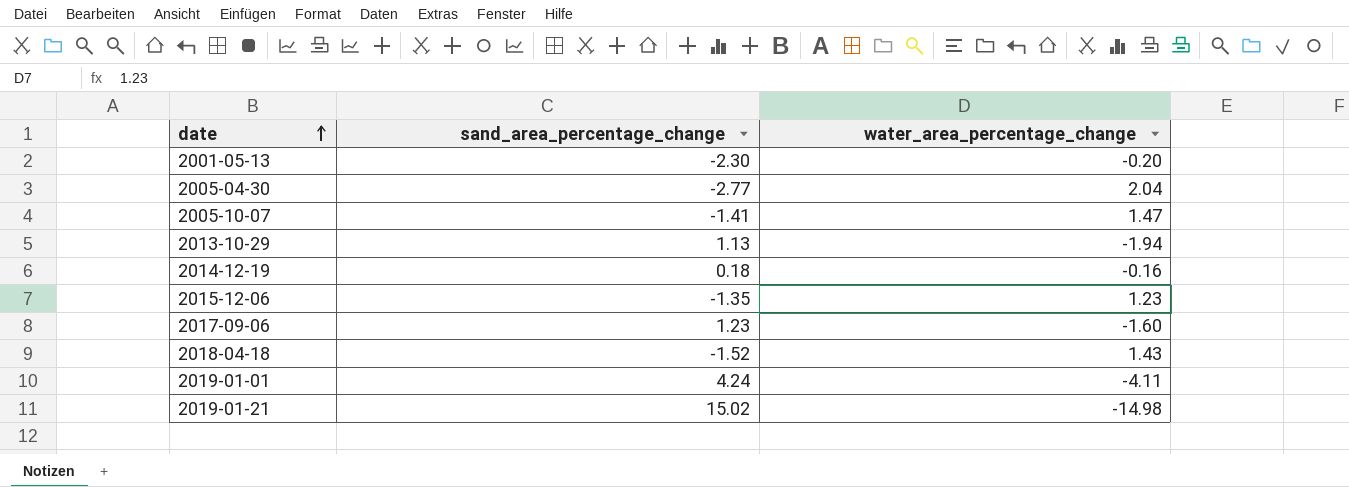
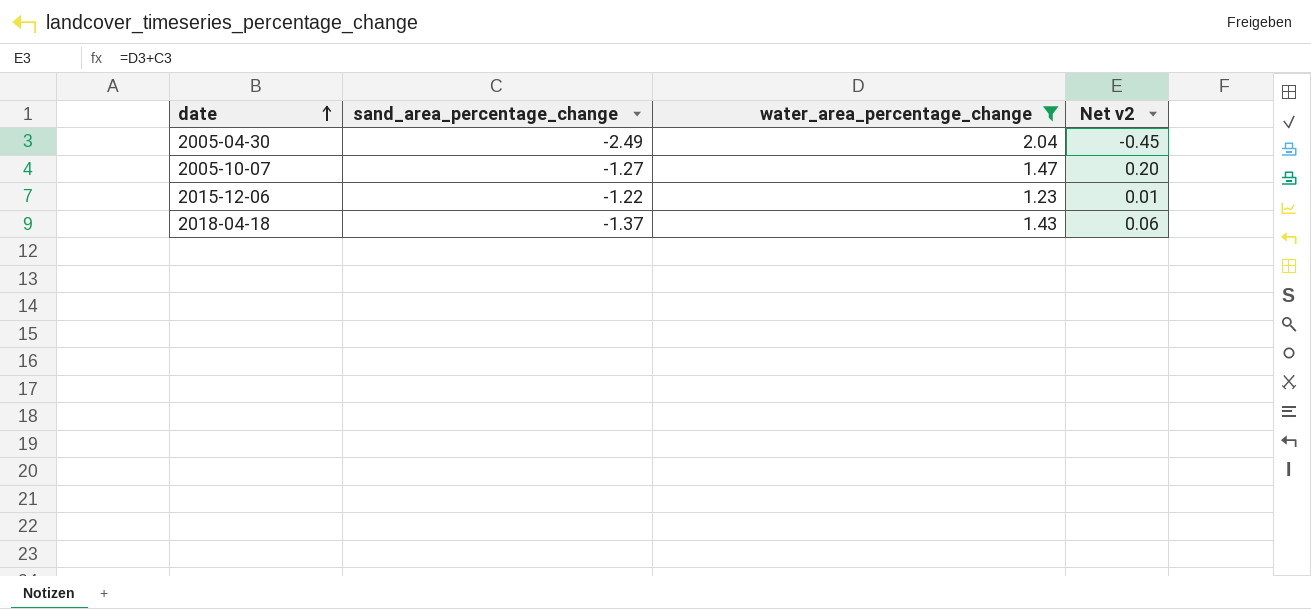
filter: none -> water_area_percentage_change >= 1.23
column Net v2 | formula: none -> [sand_area_percentage_change] + [water_area_percentage_change]
2005-04-30 | sand_area_percentage_change: -2.77 -> -2.49
2005-10-07 | sand_area_percentage_change: -1.41 -> -1.27
2015-12-06 | sand_area_percentage_change: -1.35 -> -1.22
2018-04-18 | sand_area_percentage_change: -1.52 -> -1.37

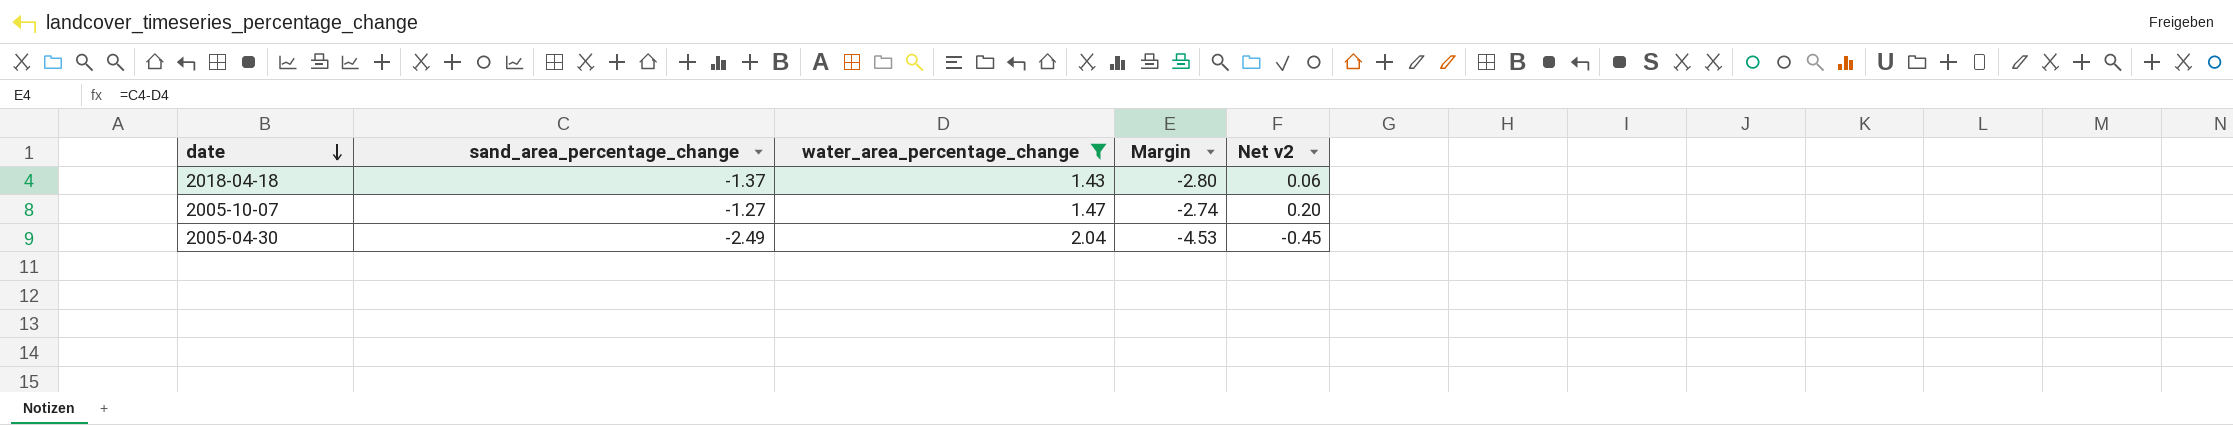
row order: date ascending -> date descending
column Margin | formula: none -> [sand_area_percentage_change] - [water_area_percentage_change]
row 2015-12-06: -1.22 | 1.23 | 0.01 -> none

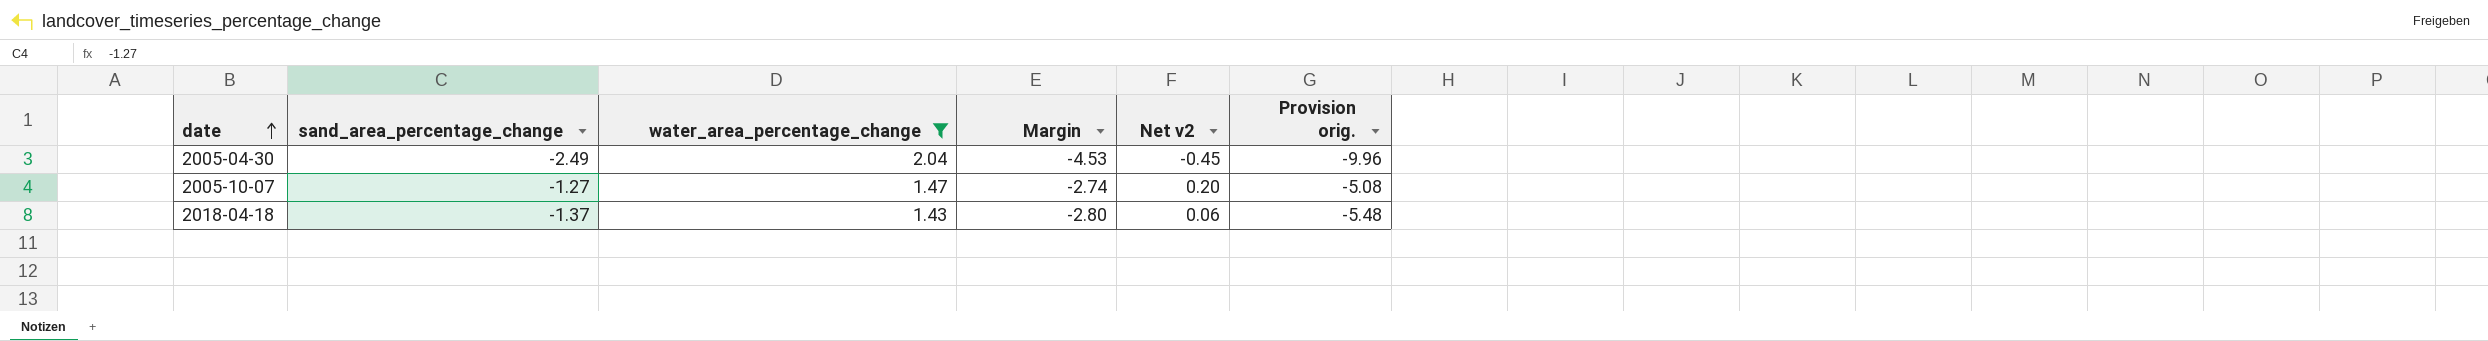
row order: date descending -> date ascending
column Provision orig. | formula: none -> [sand_area_percentage_change] * 4

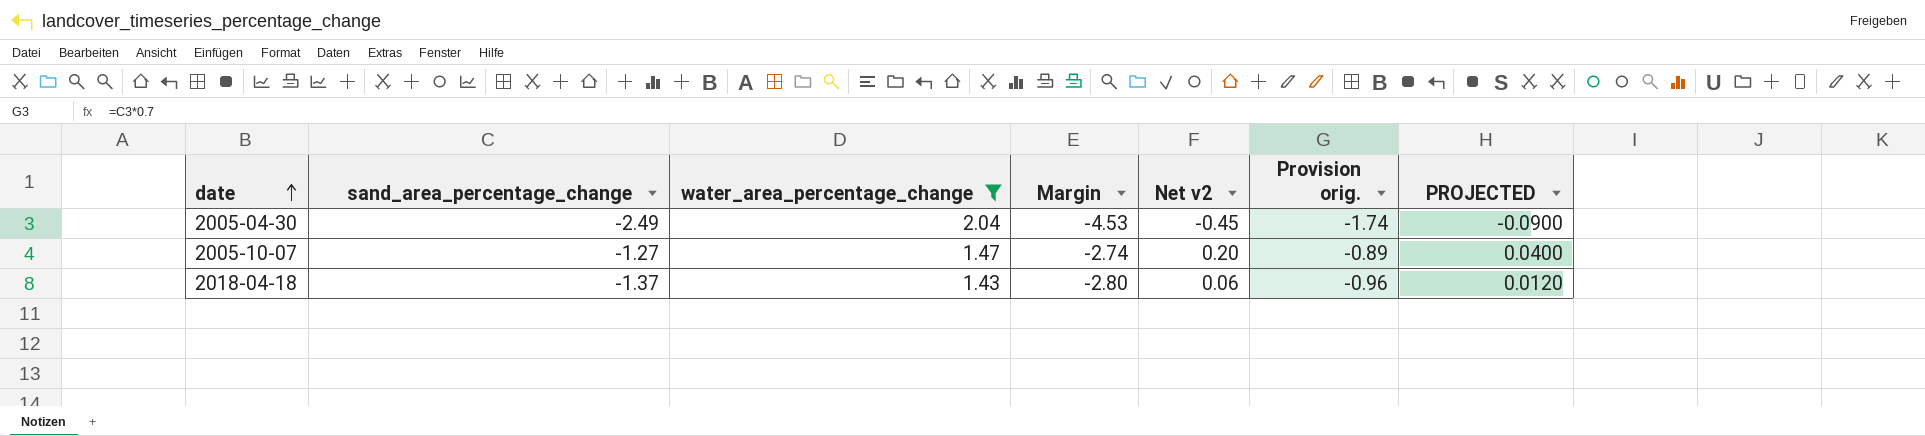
column Provision orig. | formula: [sand_area_percentage_change] * 4 -> [sand_area_percentage_change] * 0.7
column PROJECTED | formula: none -> [Net v2] * 0.2

